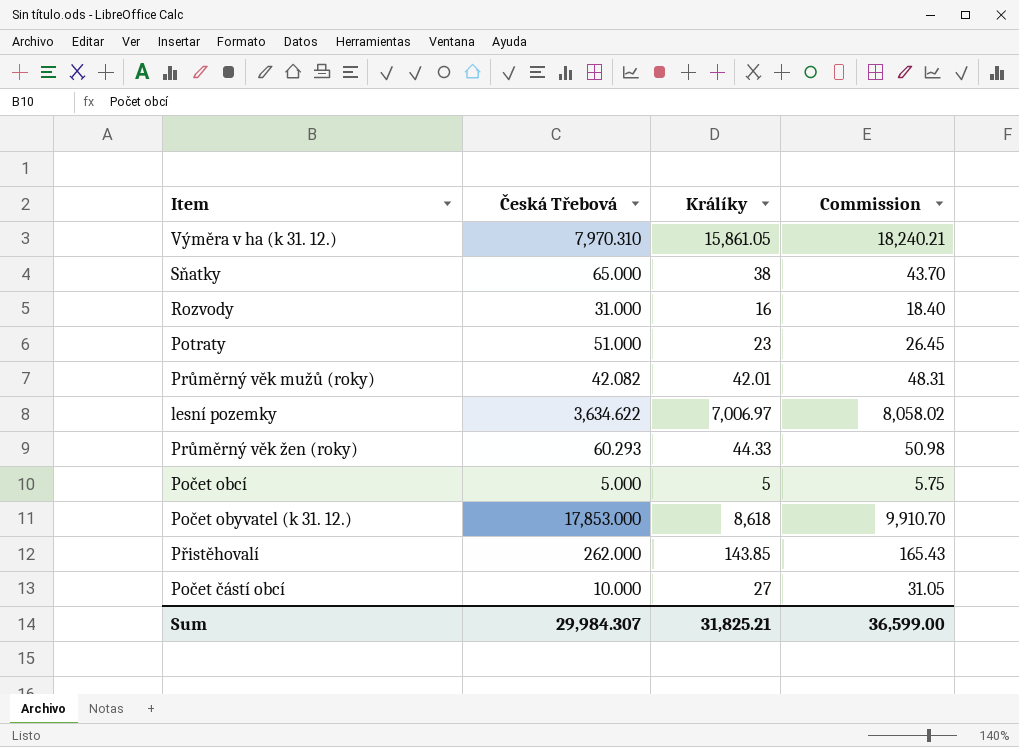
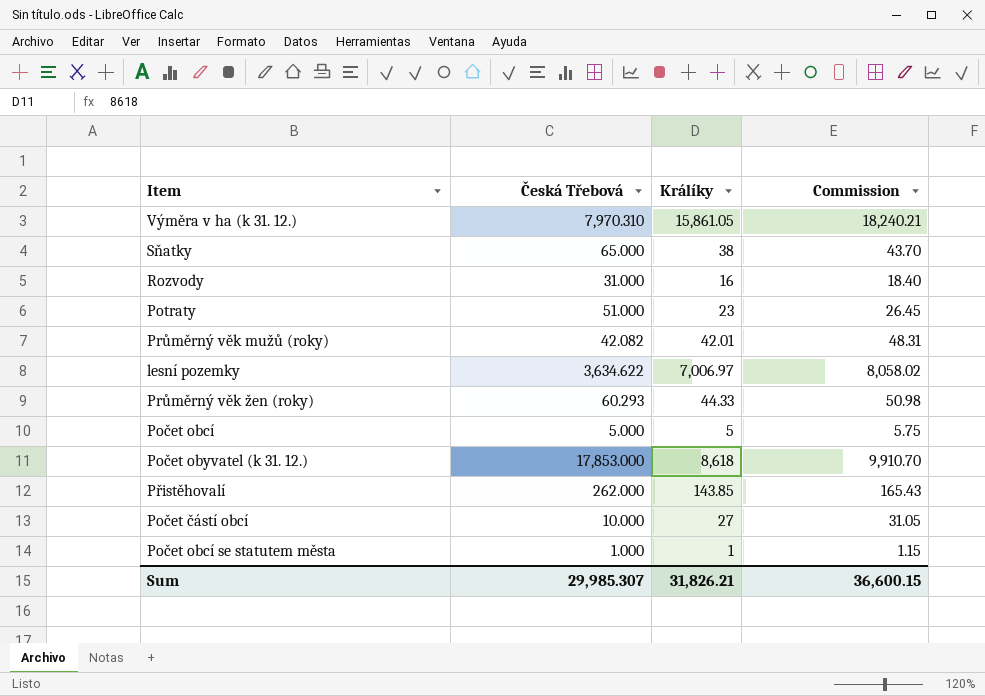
row Počet obcí se statutem města: none -> 1.000 | 1 | 1.15
Sum | Česká Třebová: 29,984.307 -> 29,985.307
Sum | Králíky: 31,825.21 -> 31,826.21
Sum | Commission: 36,599.00 -> 36,600.15

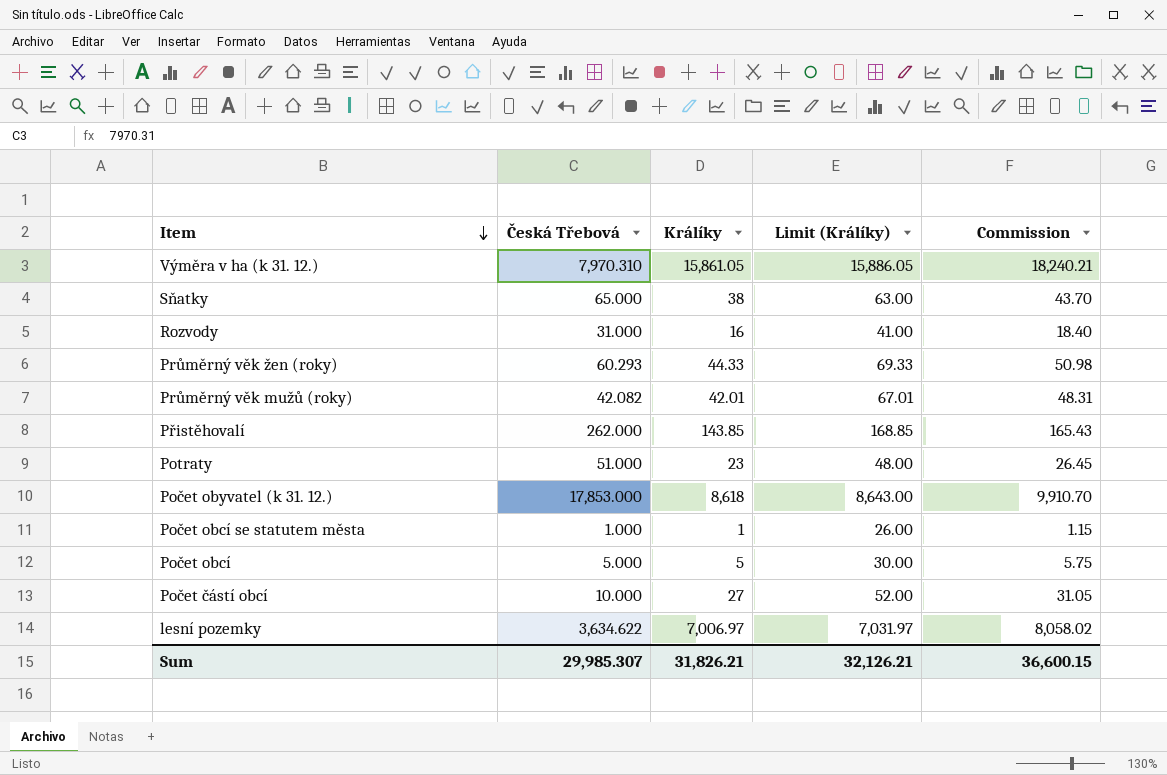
row order: none -> Item descending
column Limit (Králíky) | formula: none -> [Králíky] + 25

